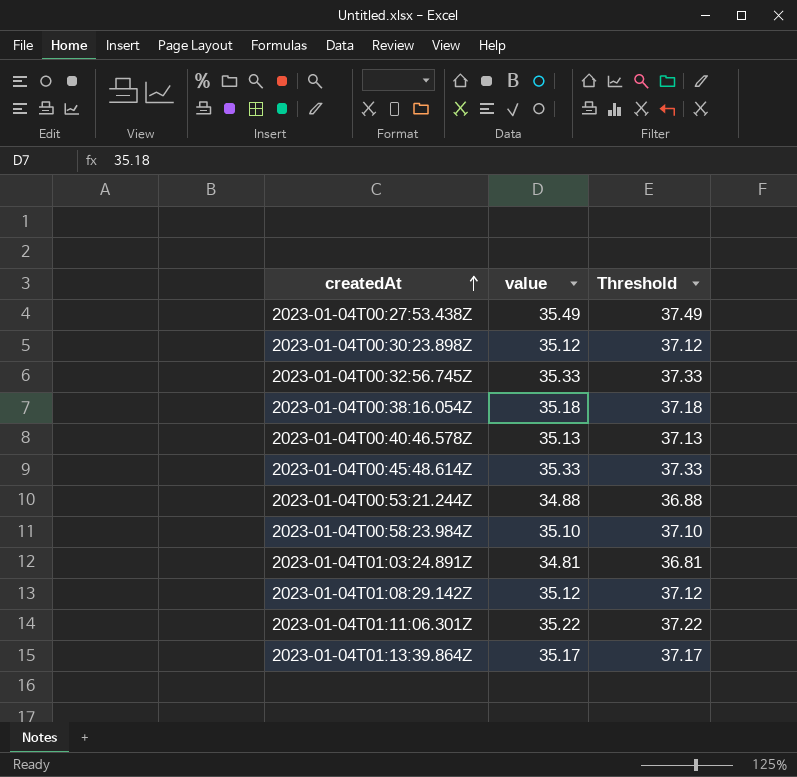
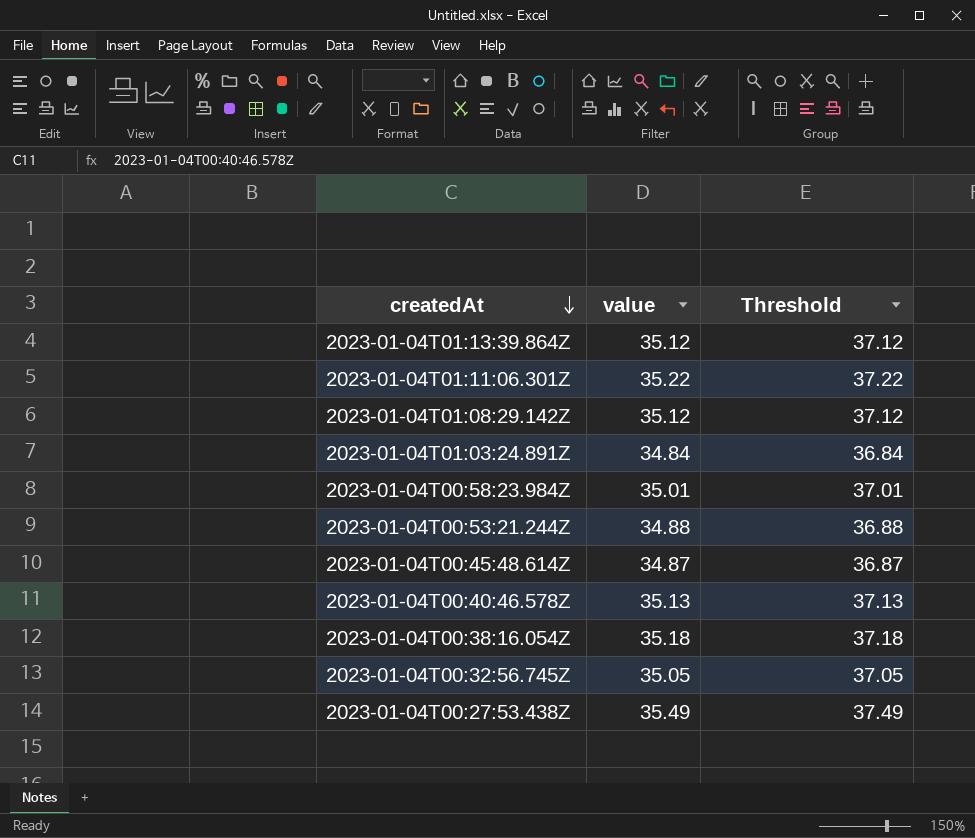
row order: createdAt ascending -> createdAt descending
row 2023-01-04T00:30:23.898Z: 35.12 | 37.12 -> none
2023-01-04T01:13:39.864Z | value: 35.17 -> 35.12
2023-01-04T01:13:39.864Z | Threshold: 37.17 -> 37.12
2023-01-04T01:03:24.891Z | value: 34.81 -> 34.84
2023-01-04T01:03:24.891Z | Threshold: 36.81 -> 36.84
2023-01-04T00:58:23.984Z | value: 35.10 -> 35.01
2023-01-04T00:58:23.984Z | Threshold: 37.10 -> 37.01
2023-01-04T00:45:48.614Z | value: 35.33 -> 34.87
2023-01-04T00:45:48.614Z | Threshold: 37.33 -> 36.87
2023-01-04T00:32:56.745Z | value: 35.33 -> 35.05
2023-01-04T00:32:56.745Z | Threshold: 37.33 -> 37.05

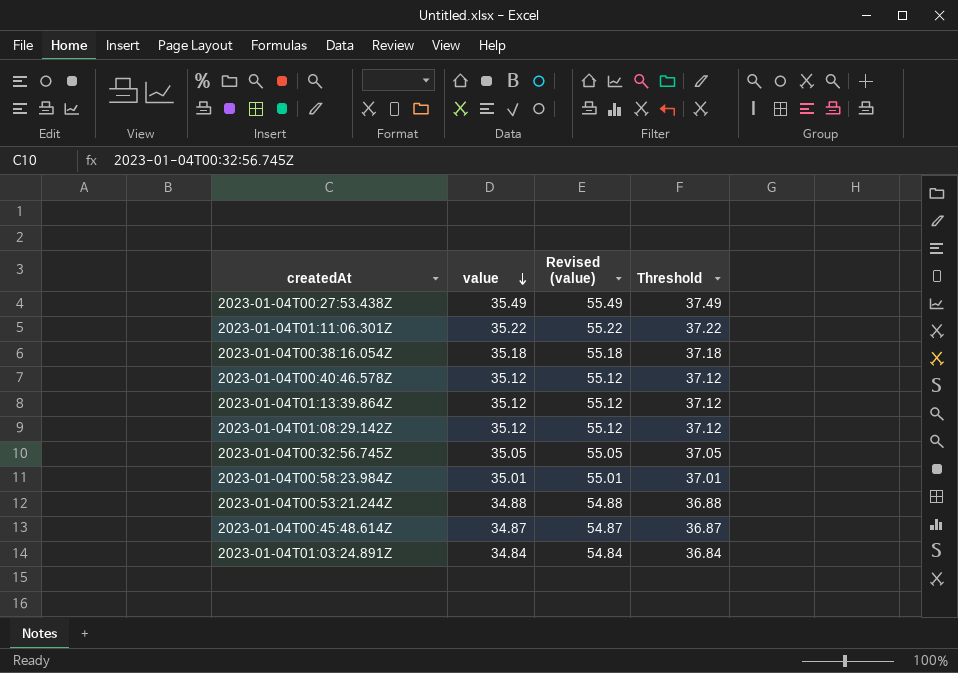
row order: createdAt descending -> value descending
column Revised (value) | formula: none -> [value] + 20
2023-01-04T00:40:46.578Z | value: 35.13 -> 35.12
2023-01-04T00:40:46.578Z | Threshold: 37.13 -> 37.12

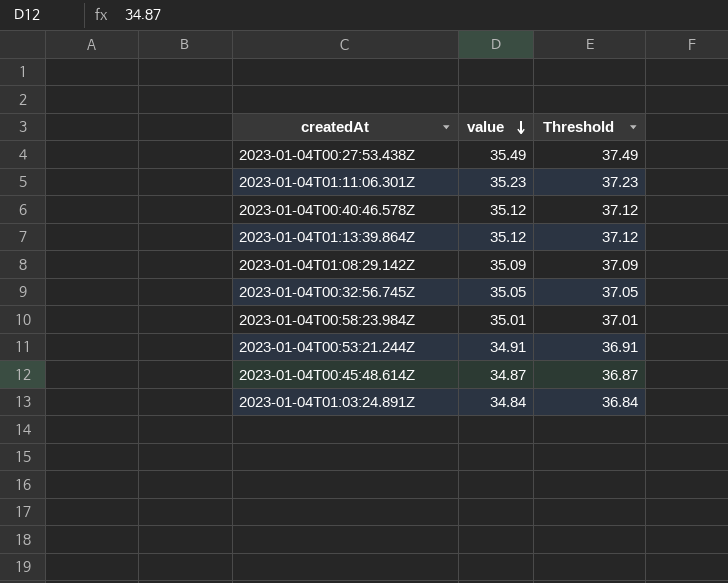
column Revised (value) | formula: [value] + 20 -> none
row 2023-01-04T00:38:16.054Z: 35.18 | 55.18 | 37.18 -> none
2023-01-04T01:11:06.301Z | value: 35.22 -> 35.23
2023-01-04T01:11:06.301Z | Threshold: 37.22 -> 37.23
2023-01-04T01:08:29.142Z | value: 35.12 -> 35.09
2023-01-04T01:08:29.142Z | Threshold: 37.12 -> 37.09
2023-01-04T00:53:21.244Z | value: 34.88 -> 34.91
2023-01-04T00:53:21.244Z | Threshold: 36.88 -> 36.91

